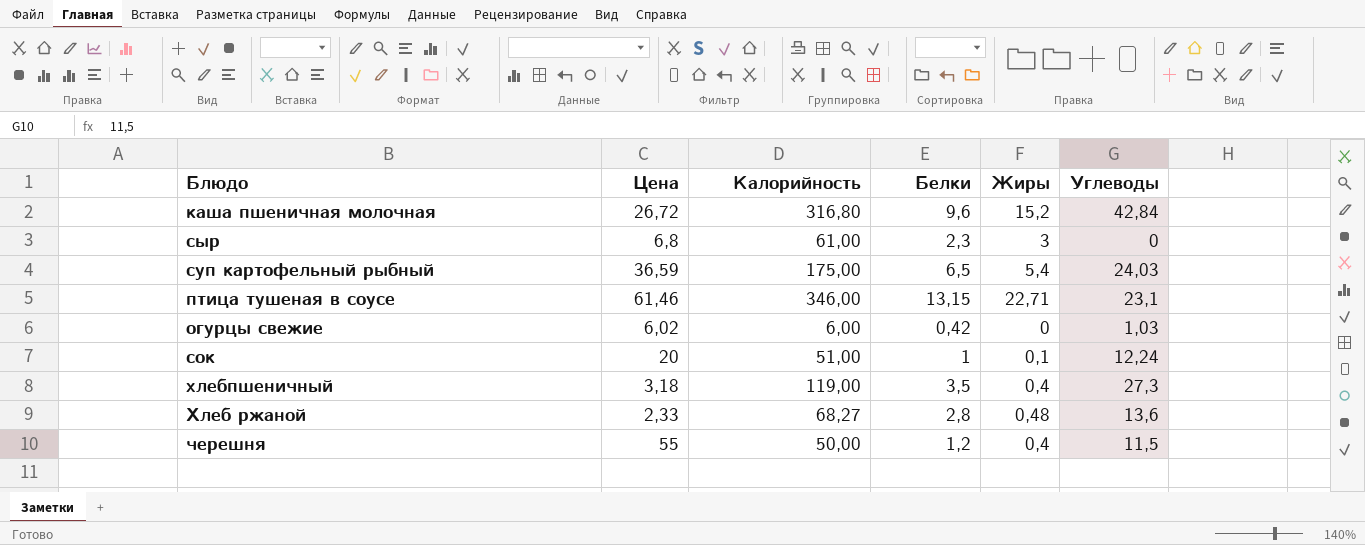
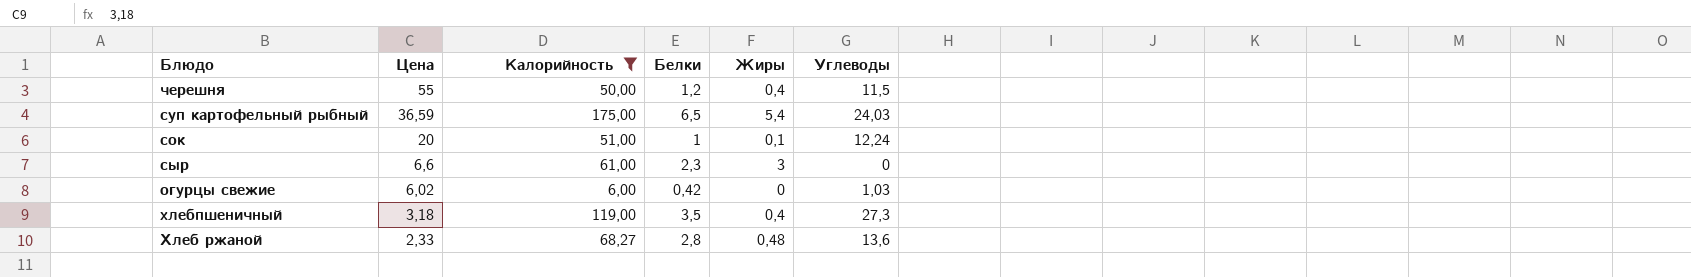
filter: none -> Калорийность <= 175,00
row order: none -> Цена descending
сыр | Цена: 6,8 -> 6,6

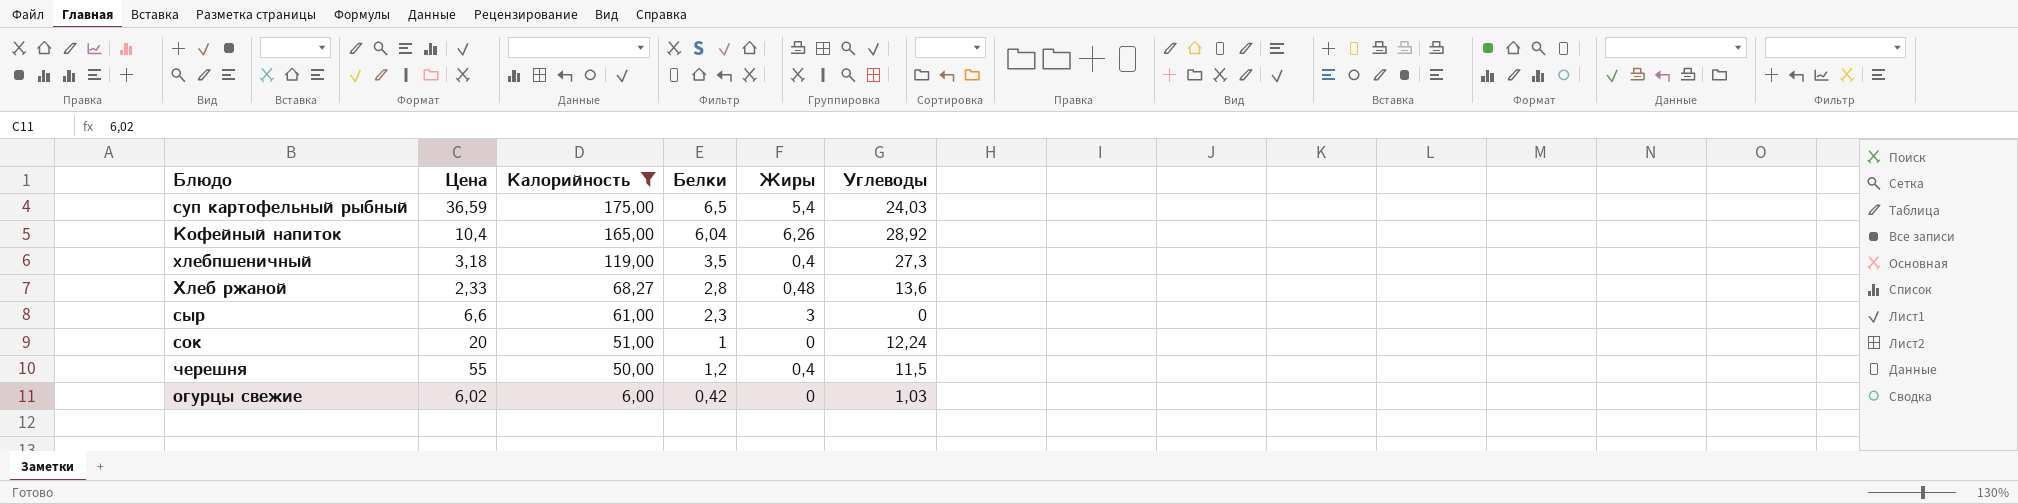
row order: Цена descending -> Калорийность descending
row Кофейный напиток: none -> 10,4 | 165,00 | 6,04 | 6,26 | 28,92
сок | Жиры: 0,1 -> 0

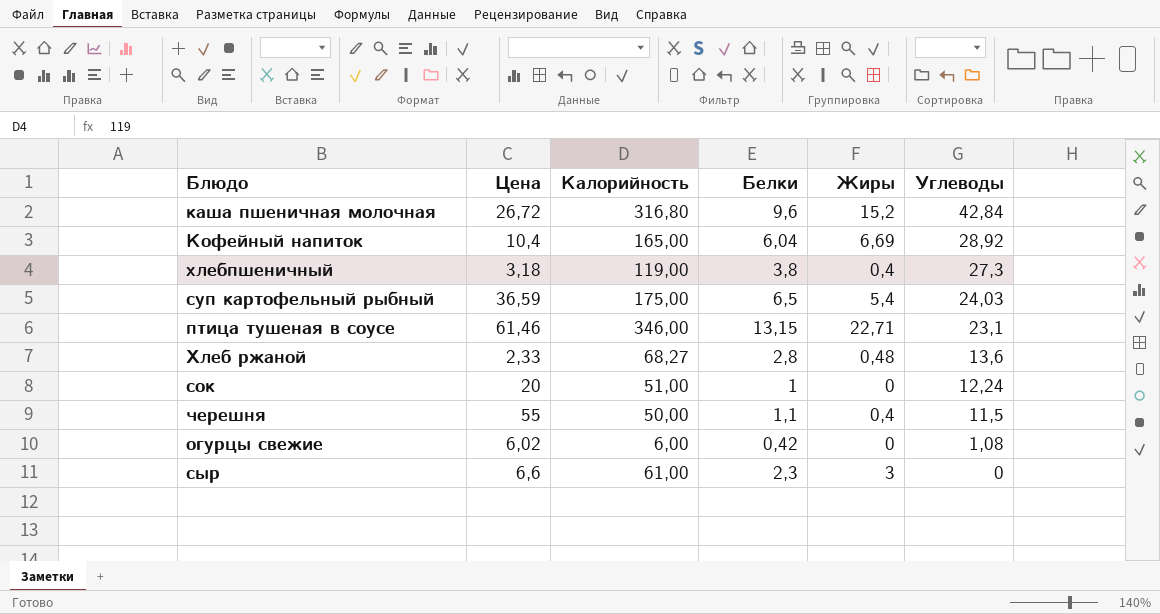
filter: Калорийность <= 175,00 -> none
row order: Калорийность descending -> Углеводы descending
Кофейный напиток | Жиры: 6,26 -> 6,69
хлебпшеничный | Белки: 3,5 -> 3,8
черешня | Белки: 1,2 -> 1,1
огурцы свежие | Углеводы: 1,03 -> 1,08

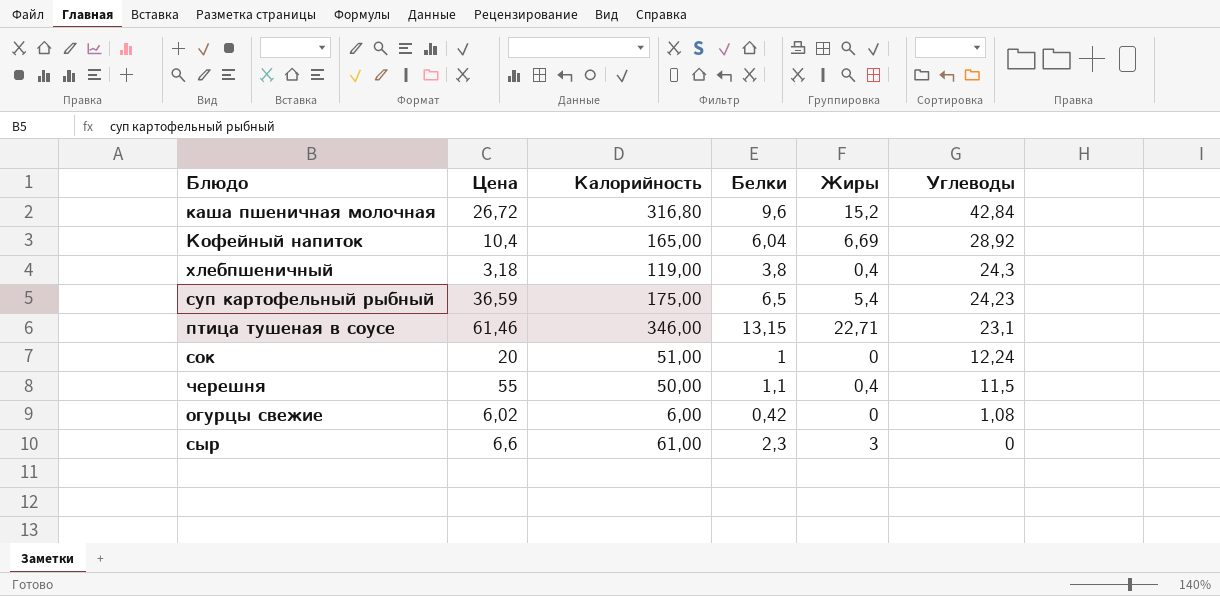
row Хлеб ржаной: 2,33 | 68,27 | 2,8 | 0,48 | 13,6 -> none
хлебпшеничный | Углеводы: 27,3 -> 24,3
суп картофельный рыбный | Углеводы: 24,03 -> 24,23

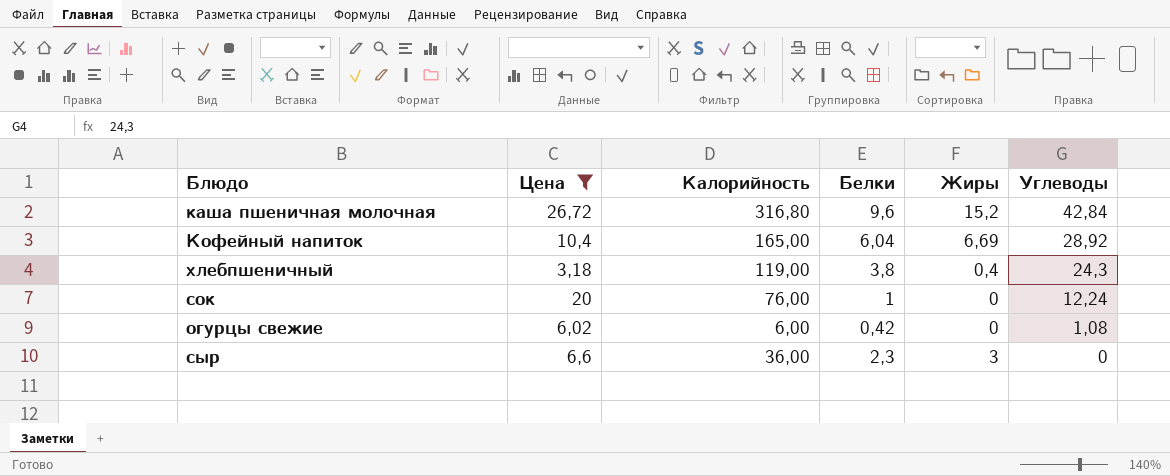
filter: none -> Цена <= 26,72
сок | Калорийность: 51,00 -> 76,00
сыр | Калорийность: 61,00 -> 36,00

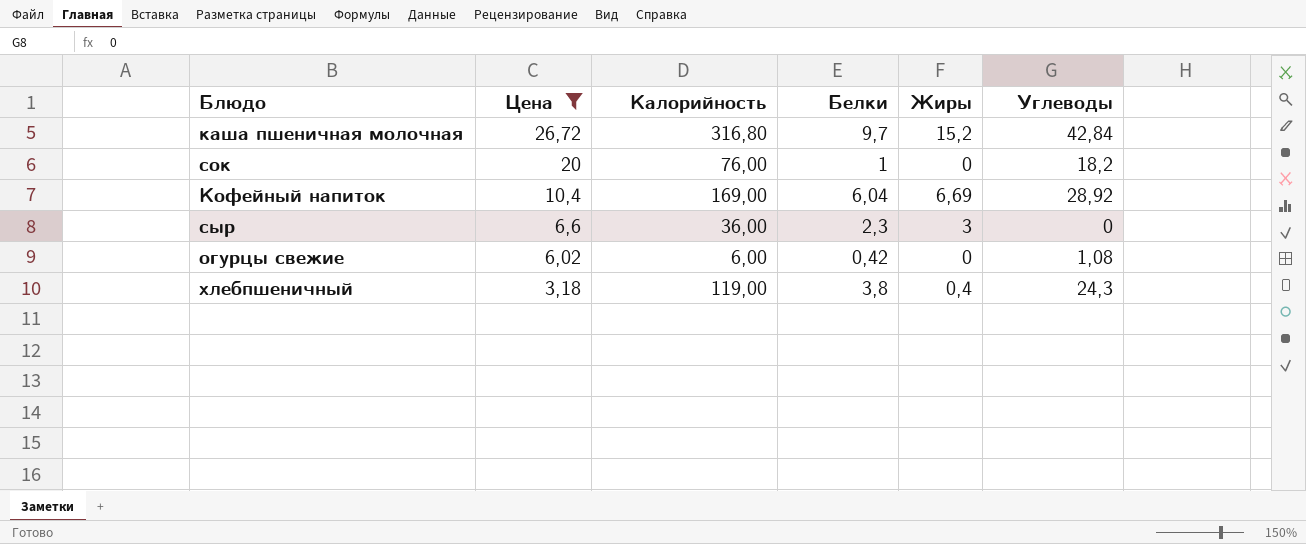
row order: Углеводы descending -> Цена descending
каша пшеничная молочная | Белки: 9,6 -> 9,7
сок | Углеводы: 12,24 -> 18,2
Кофейный напиток | Калорийность: 165,00 -> 169,00

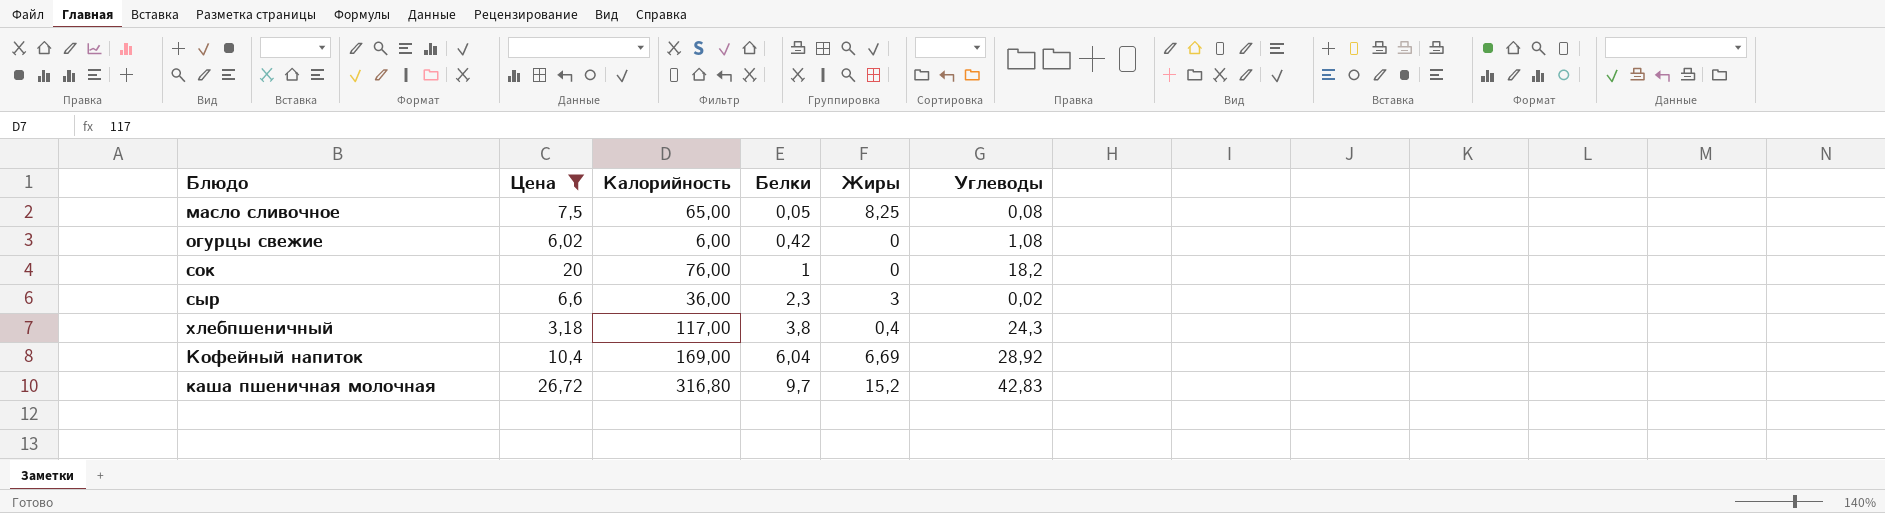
row order: Цена descending -> Белки ascending
row масло сливочное: none -> 7,5 | 65,00 | 0,05 | 8,25 | 0,08
сыр | Углеводы: 0 -> 0,02
хлебпшеничный | Калорийность: 119,00 -> 117,00
каша пшеничная молочная | Углеводы: 42,84 -> 42,83

